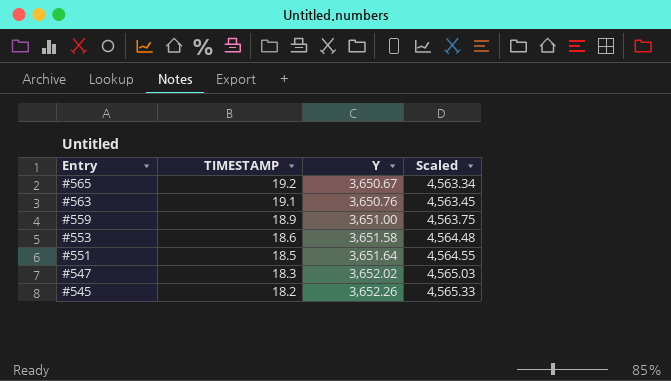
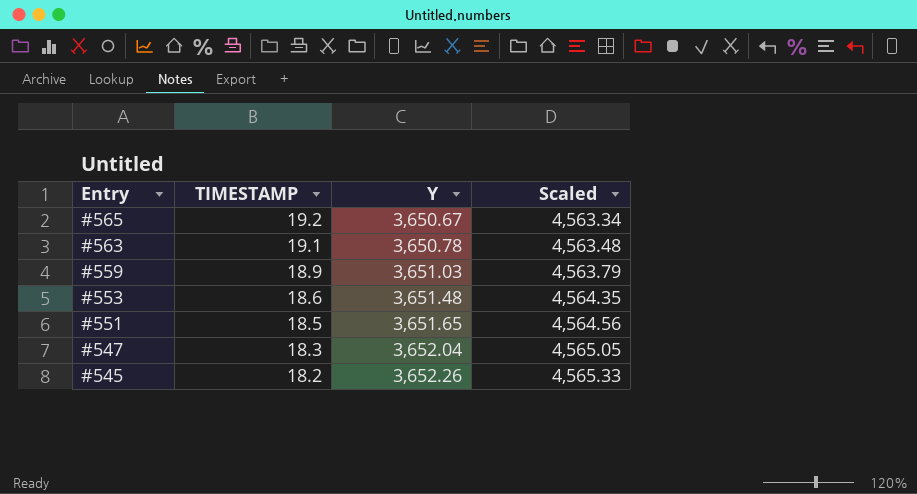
#563 | Y: 3,650.76 -> 3,650.78
#563 | Scaled: 4,563.45 -> 4,563.48
#559 | Y: 3,651.00 -> 3,651.03
#559 | Scaled: 4,563.75 -> 4,563.79
#553 | Y: 3,651.58 -> 3,651.48
#553 | Scaled: 4,564.48 -> 4,564.35
#551 | Y: 3,651.64 -> 3,651.65
#551 | Scaled: 4,564.55 -> 4,564.56
#547 | Y: 3,652.02 -> 3,652.04
#547 | Scaled: 4,565.03 -> 4,565.05

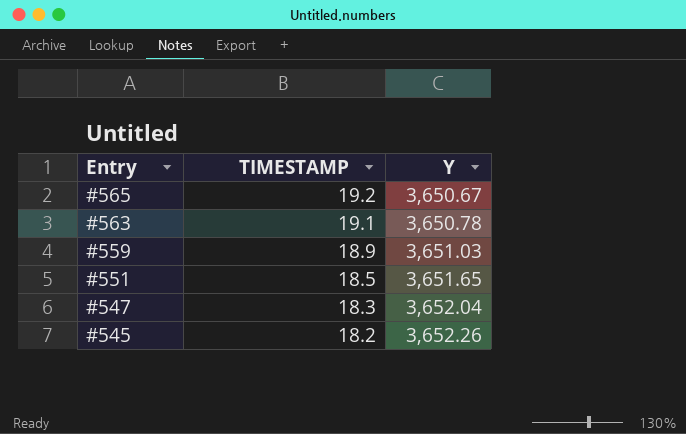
column Scaled | formula: [Y] * 1.25 -> none
row #553: 18.6 | 3,651.48 | 4,564.35 -> none

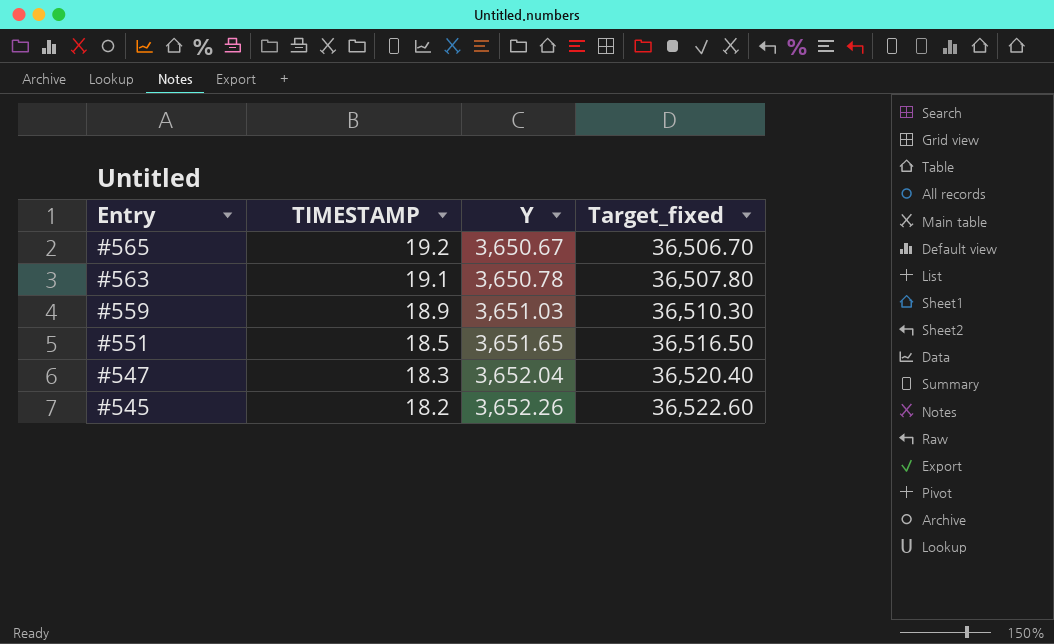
column Target_fixed | formula: none -> [Y] * 10

